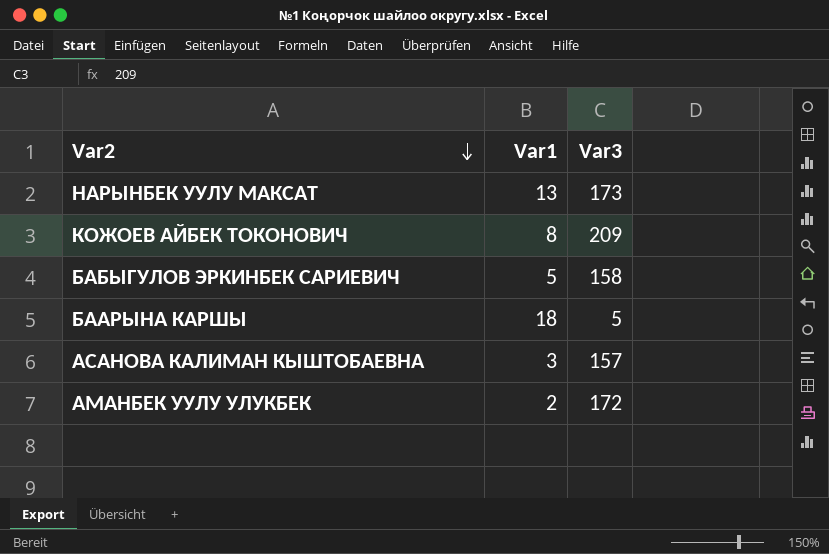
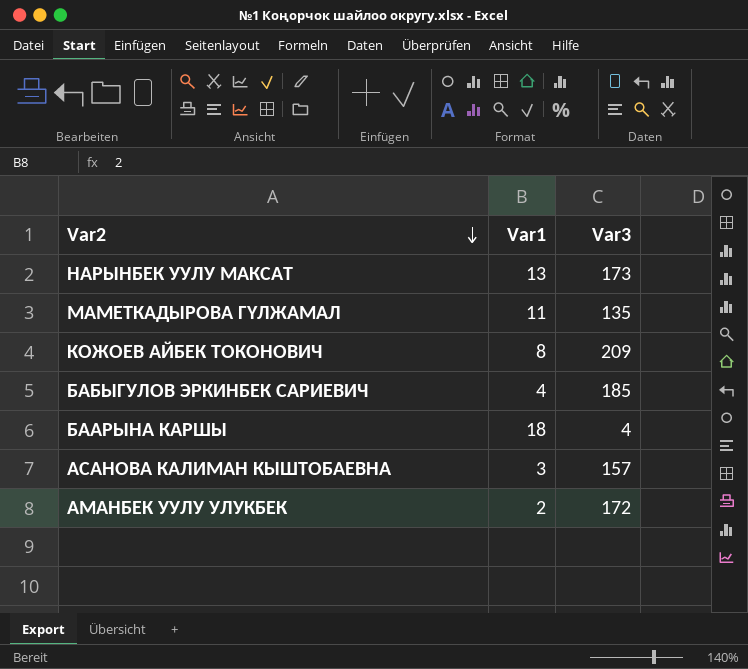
row МАМЕТКАДЫРОВА ГҮЛЖАМАЛ: none -> 11 | 135
БАБЫГУЛОВ ЭРКИНБЕК САРИЕВИЧ | Var1: 5 -> 4
БАБЫГУЛОВ ЭРКИНБЕК САРИЕВИЧ | Var3: 158 -> 185
БААРЫНА КАРШЫ | Var3: 5 -> 4

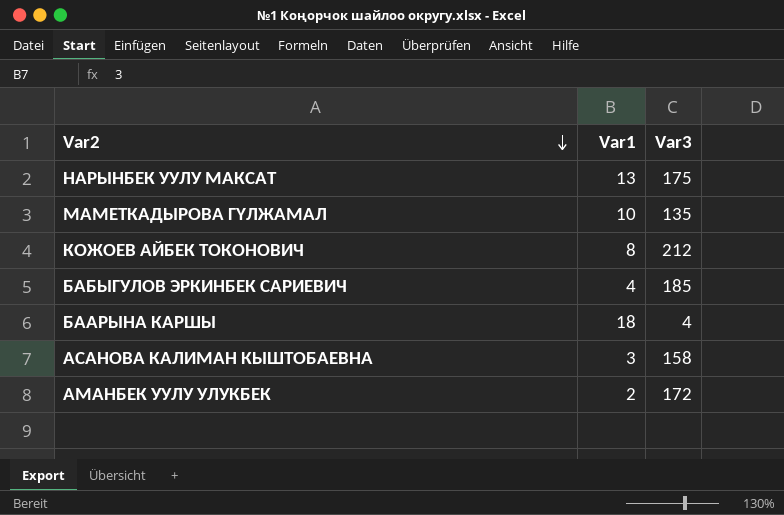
НАРЫНБЕК УУЛУ МАКСАТ | Var3: 173 -> 175
МАМЕТКАДЫРОВА ГҮЛЖАМАЛ | Var1: 11 -> 10
КОЖОЕВ АЙБЕК ТОКОНОВИЧ | Var3: 209 -> 212
АСАНОВА КАЛИМАН КЫШТОБАЕВНА | Var3: 157 -> 158

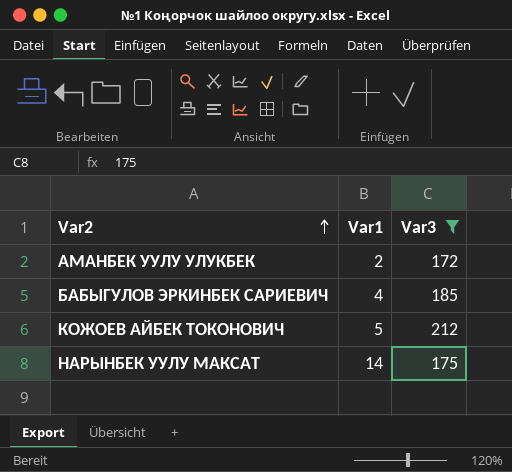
filter: none -> Var3 >= 172
row order: Var2 descending -> Var2 ascending
КОЖОЕВ АЙБЕК ТОКОНОВИЧ | Var1: 8 -> 5
НАРЫНБЕК УУЛУ МАКСАТ | Var1: 13 -> 14

